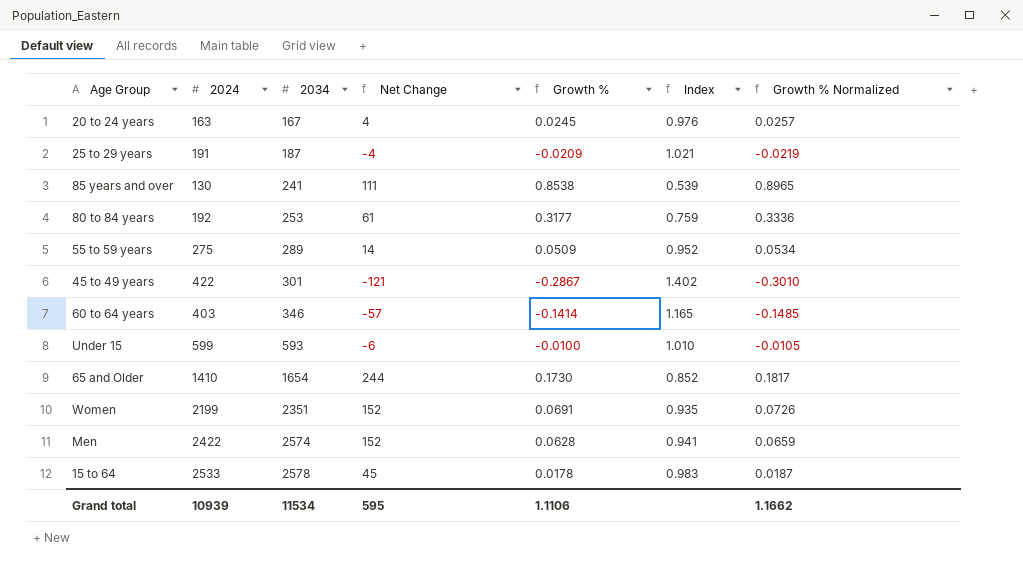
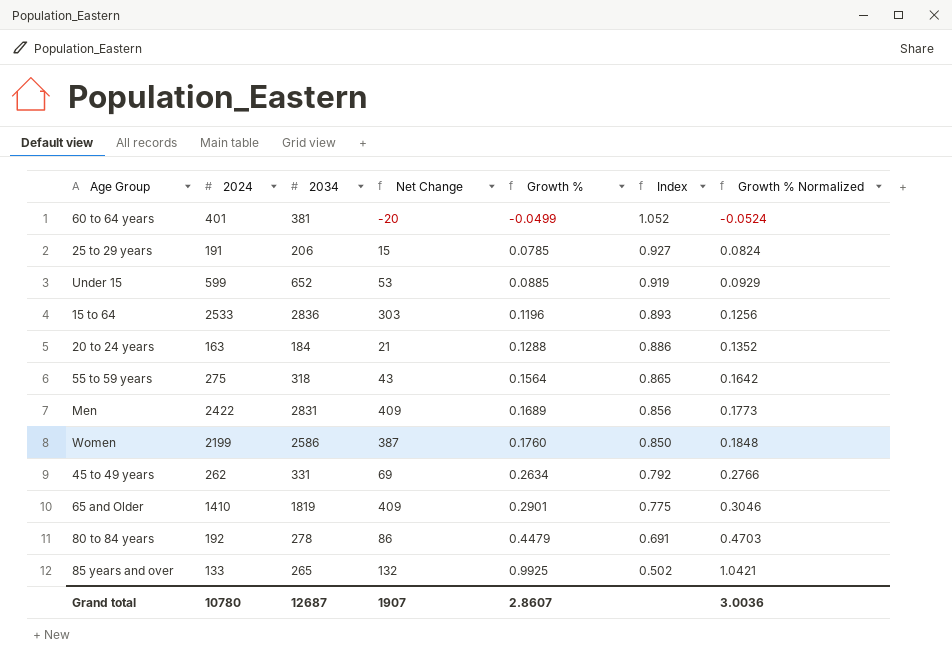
row order: 2034 ascending -> Growth % ascending
60 to 64 years | 2024: 403 -> 401
60 to 64 years | 2034: 346 -> 381
60 to 64 years | Net Change: -57 -> -20
60 to 64 years | Growth %: -0.1414 -> -0.0499
60 to 64 years | Index: 1.165 -> 1.052
60 to 64 years | Growth % Normalized: -0.1485 -> -0.0524
25 to 29 years | 2034: 187 -> 206
25 to 29 years | Net Change: -4 -> 15
25 to 29 years | Growth %: -0.0209 -> 0.0785
25 to 29 years | Index: 1.021 -> 0.927
25 to 29 years | Growth % Normalized: -0.0219 -> 0.0824
Under 15 | 2034: 593 -> 652
Under 15 | Net Change: -6 -> 53
Under 15 | Growth %: -0.0100 -> 0.0885
Under 15 | Index: 1.010 -> 0.919
Under 15 | Growth % Normalized: -0.0105 -> 0.0929
15 to 64 | 2034: 2578 -> 2836
15 to 64 | Net Change: 45 -> 303
15 to 64 | Growth %: 0.0178 -> 0.1196
15 to 64 | Index: 0.983 -> 0.893
15 to 64 | Growth % Normalized: 0.0187 -> 0.1256
20 to 24 years | 2034: 167 -> 184
20 to 24 years | Net Change: 4 -> 21
20 to 24 years | Growth %: 0.0245 -> 0.1288
20 to 24 years | Index: 0.976 -> 0.886
20 to 24 years | Growth % Normalized: 0.0257 -> 0.1352
55 to 59 years | 2034: 289 -> 318
55 to 59 years | Net Change: 14 -> 43
55 to 59 years | Growth %: 0.0509 -> 0.1564
55 to 59 years | Index: 0.952 -> 0.865
55 to 59 years | Growth % Normalized: 0.0534 -> 0.1642
Men | 2034: 2574 -> 2831
Men | Net Change: 152 -> 409
Men | Growth %: 0.0628 -> 0.1689
Men | Index: 0.941 -> 0.856
Men | Growth % Normalized: 0.0659 -> 0.1773
Women | 2034: 2351 -> 2586
Women | Net Change: 152 -> 387
Women | Growth %: 0.0691 -> 0.1760
Women | Index: 0.935 -> 0.850
Women | Growth % Normalized: 0.0726 -> 0.1848
45 to 49 years | 2024: 422 -> 262
45 to 49 years | 2034: 301 -> 331
45 to 49 years | Net Change: -121 -> 69
45 to 49 years | Growth %: -0.2867 -> 0.2634
45 to 49 years | Index: 1.402 -> 0.792
45 to 49 years | Growth % Normalized: -0.3010 -> 0.2766
65 and Older | 2034: 1654 -> 1819
65 and Older | Net Change: 244 -> 409
65 and Older | Growth %: 0.1730 -> 0.2901
65 and Older | Index: 0.852 -> 0.775
65 and Older | Growth % Normalized: 0.1817 -> 0.3046
80 to 84 years | 2034: 253 -> 278
80 to 84 years | Net Change: 61 -> 86
80 to 84 years | Growth %: 0.3177 -> 0.4479
80 to 84 years | Index: 0.759 -> 0.691
80 to 84 years | Growth % Normalized: 0.3336 -> 0.4703
85 years and over | 2024: 130 -> 133
85 years and over | 2034: 241 -> 265
85 years and over | Net Change: 111 -> 132
85 years and over | Growth %: 0.8538 -> 0.9925
85 years and over | Index: 0.539 -> 0.502
85 years and over | Growth % Normalized: 0.8965 -> 1.0421
Grand total | 2024: 10939 -> 10780
Grand total | 2034: 11534 -> 12687
Grand total | Net Change: 595 -> 1907
Grand total | Growth %: 1.1106 -> 2.8607
Grand total | Growth % Normalized: 1.1662 -> 3.0036

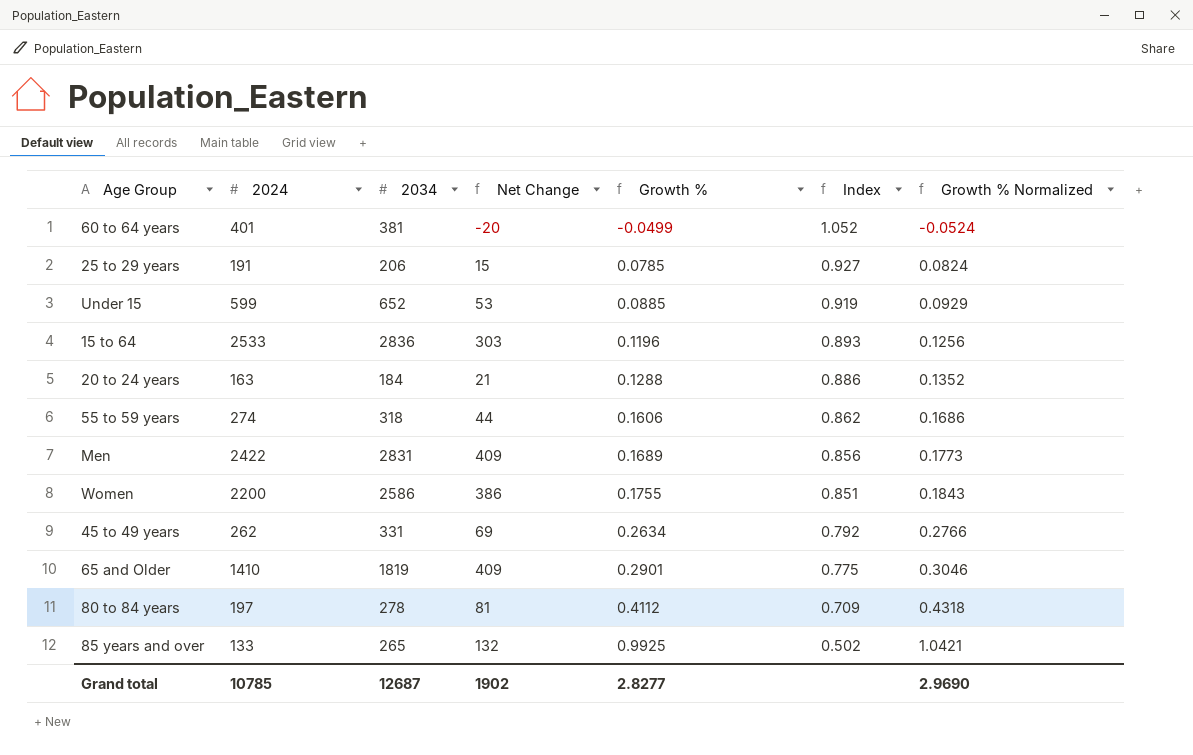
55 to 59 years | 2024: 275 -> 274
55 to 59 years | Net Change: 43 -> 44
55 to 59 years | Growth %: 0.1564 -> 0.1606
55 to 59 years | Index: 0.865 -> 0.862
55 to 59 years | Growth % Normalized: 0.1642 -> 0.1686
Women | 2024: 2199 -> 2200
Women | Net Change: 387 -> 386
Women | Growth %: 0.1760 -> 0.1755
Women | Index: 0.850 -> 0.851
Women | Growth % Normalized: 0.1848 -> 0.1843
80 to 84 years | 2024: 192 -> 197
80 to 84 years | Net Change: 86 -> 81
80 to 84 years | Growth %: 0.4479 -> 0.4112
80 to 84 years | Index: 0.691 -> 0.709
80 to 84 years | Growth % Normalized: 0.4703 -> 0.4318
Grand total | 2024: 10780 -> 10785
Grand total | Net Change: 1907 -> 1902
Grand total | Growth %: 2.8607 -> 2.8277
Grand total | Growth % Normalized: 3.0036 -> 2.9690

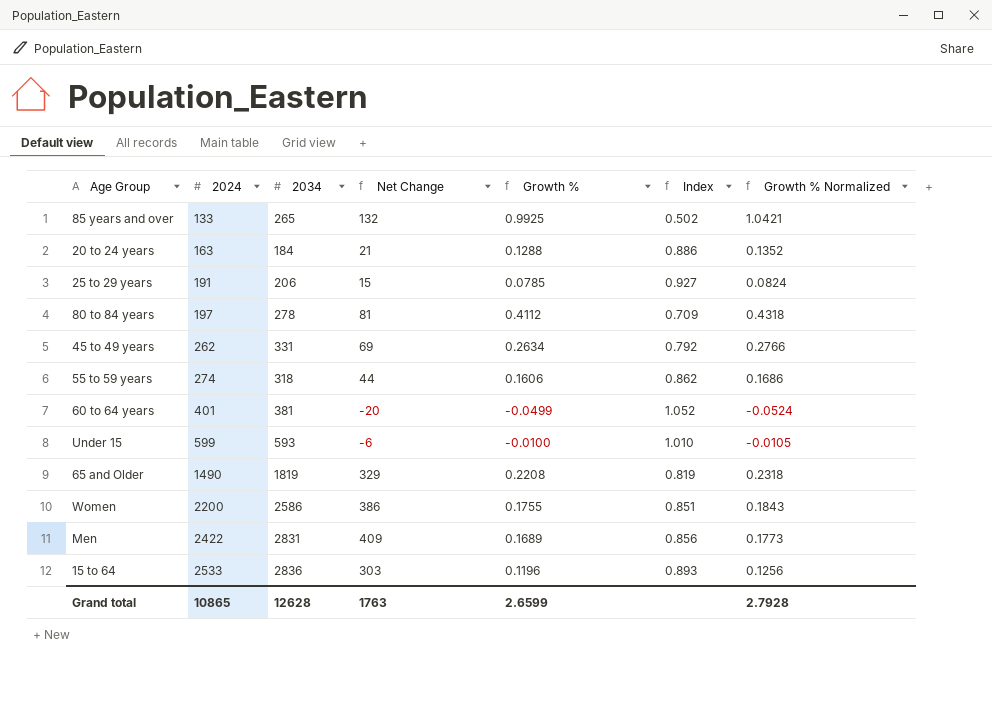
row order: Growth % ascending -> 2024 ascending
Under 15 | 2034: 652 -> 593
Under 15 | Net Change: 53 -> -6
Under 15 | Growth %: 0.0885 -> -0.0100
Under 15 | Index: 0.919 -> 1.010
Under 15 | Growth % Normalized: 0.0929 -> -0.0105
65 and Older | 2024: 1410 -> 1490
65 and Older | Net Change: 409 -> 329
65 and Older | Growth %: 0.2901 -> 0.2208
65 and Older | Index: 0.775 -> 0.819
65 and Older | Growth % Normalized: 0.3046 -> 0.2318
Grand total | 2024: 10785 -> 10865
Grand total | 2034: 12687 -> 12628
Grand total | Net Change: 1902 -> 1763
Grand total | Growth %: 2.8277 -> 2.6599
Grand total | Growth % Normalized: 2.9690 -> 2.7928

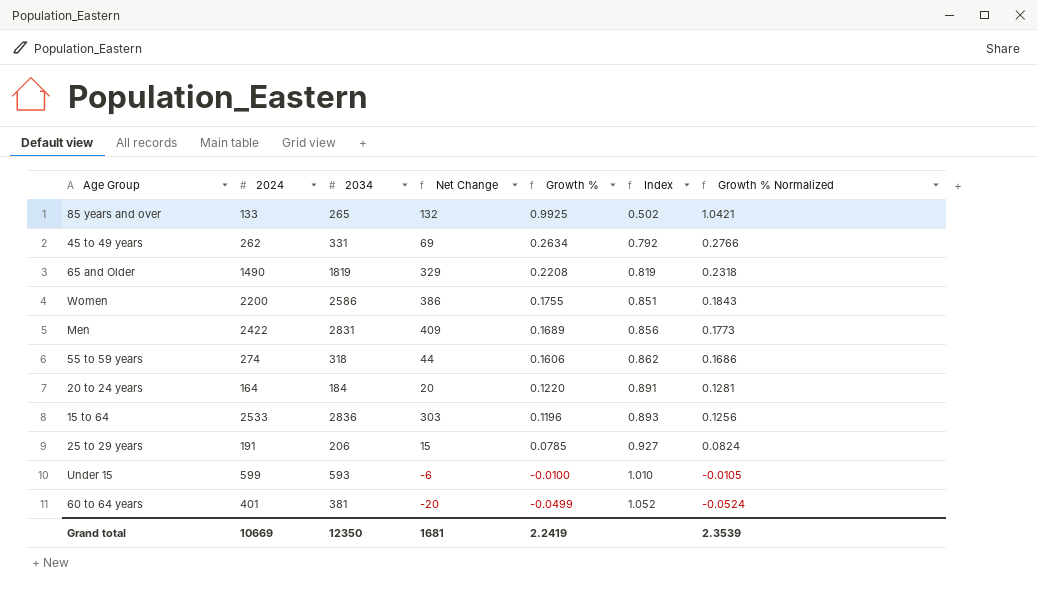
row order: 2024 ascending -> Growth % descending
row 80 to 84 years: 197 | 278 | 81 | 0.4112 | 0.709 | 0.4318 -> none
20 to 24 years | 2024: 163 -> 164
20 to 24 years | Net Change: 21 -> 20
20 to 24 years | Growth %: 0.1288 -> 0.1220
20 to 24 years | Index: 0.886 -> 0.891
20 to 24 years | Growth % Normalized: 0.1352 -> 0.1281
Grand total | 2024: 10865 -> 10669
Grand total | 2034: 12628 -> 12350
Grand total | Net Change: 1763 -> 1681
Grand total | Growth %: 2.6599 -> 2.2419
Grand total | Growth % Normalized: 2.7928 -> 2.3539

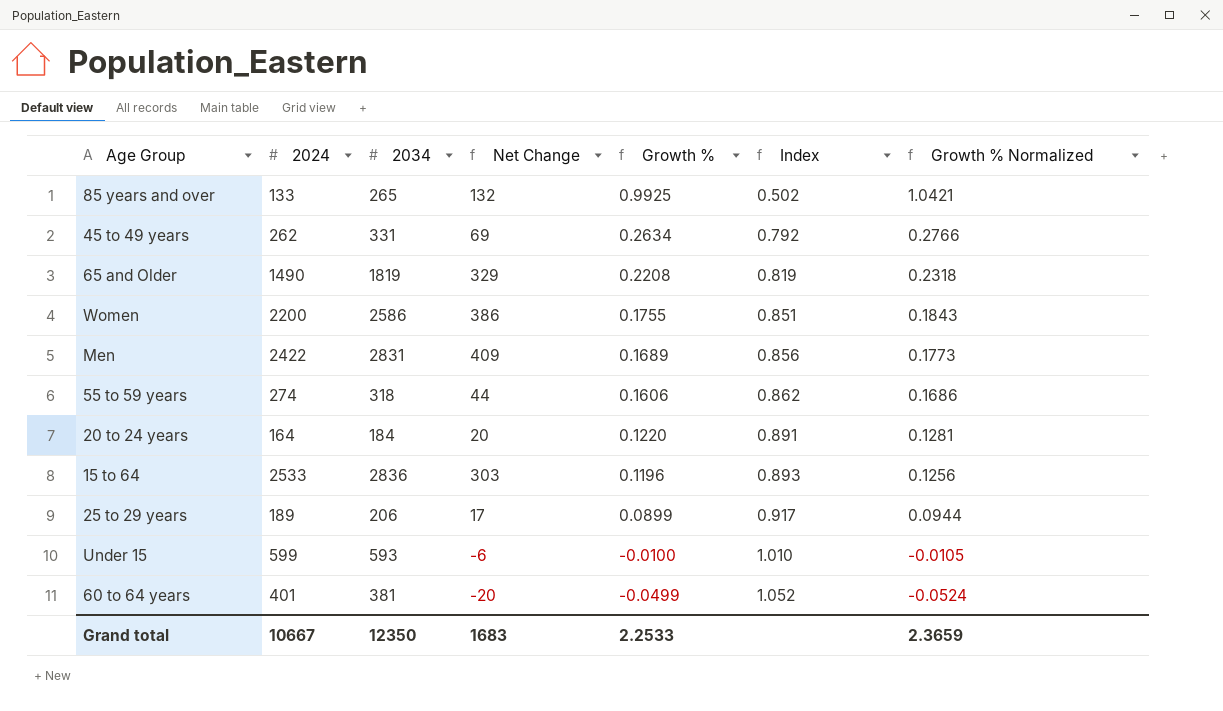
25 to 29 years | 2024: 191 -> 189
25 to 29 years | Net Change: 15 -> 17
25 to 29 years | Growth %: 0.0785 -> 0.0899
25 to 29 years | Index: 0.927 -> 0.917
25 to 29 years | Growth % Normalized: 0.0824 -> 0.0944
Grand total | 2024: 10669 -> 10667
Grand total | Net Change: 1681 -> 1683
Grand total | Growth %: 2.2419 -> 2.2533
Grand total | Growth % Normalized: 2.3539 -> 2.3659

